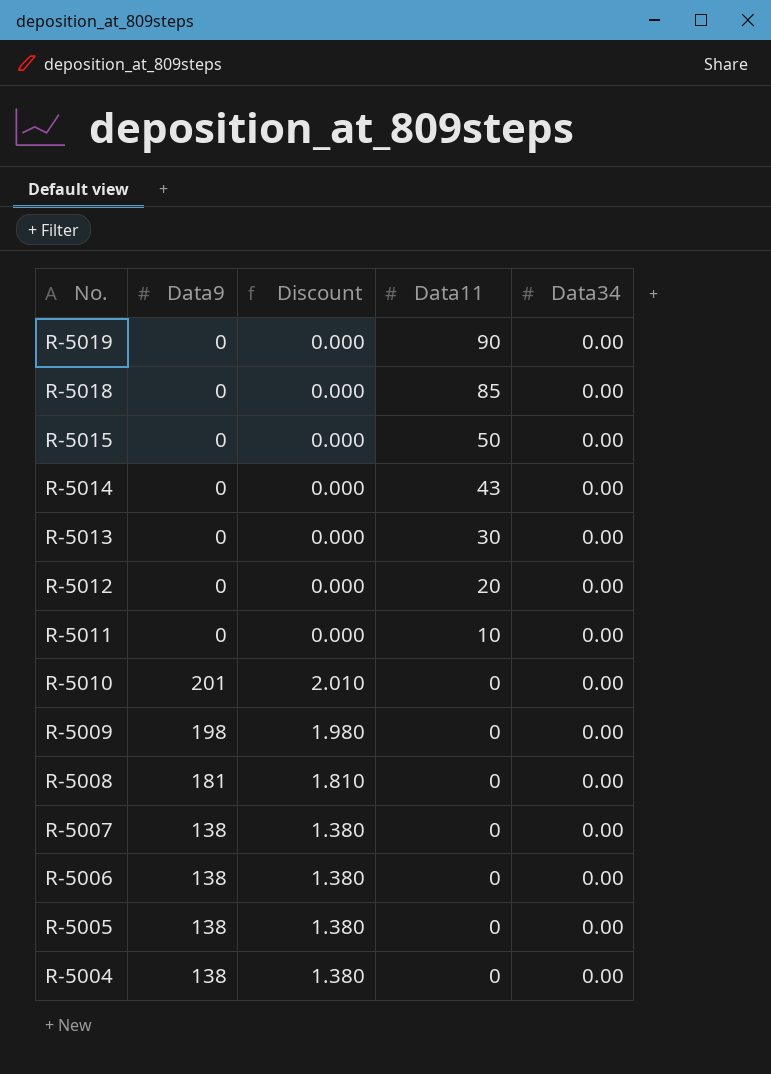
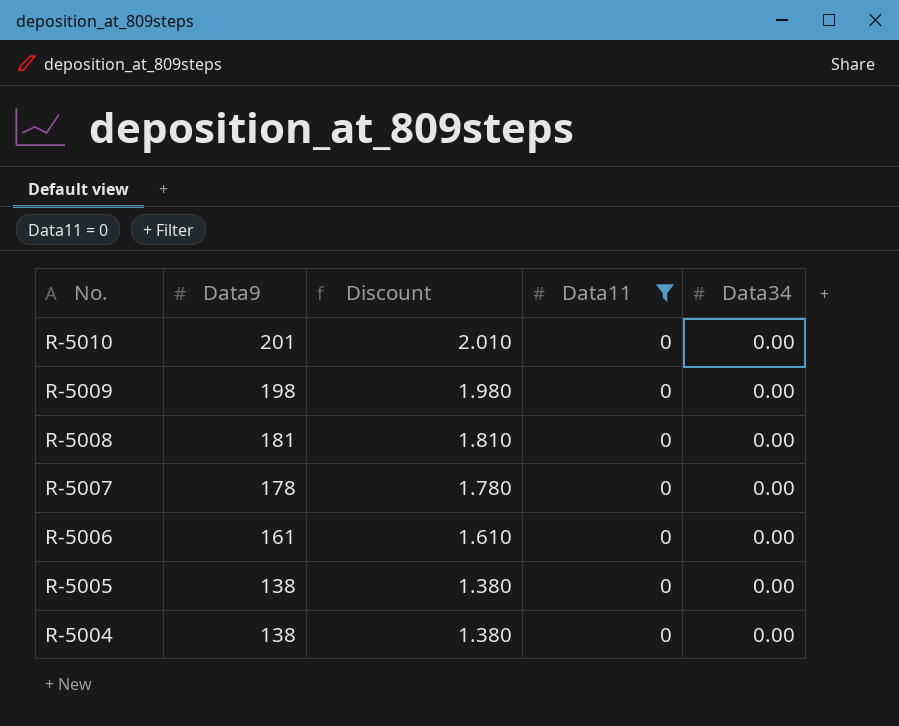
filter: none -> Data11 = 0
R-5007 | Data9: 138 -> 178
R-5007 | Discount: 1.380 -> 1.780
R-5006 | Data9: 138 -> 161
R-5006 | Discount: 1.380 -> 1.610

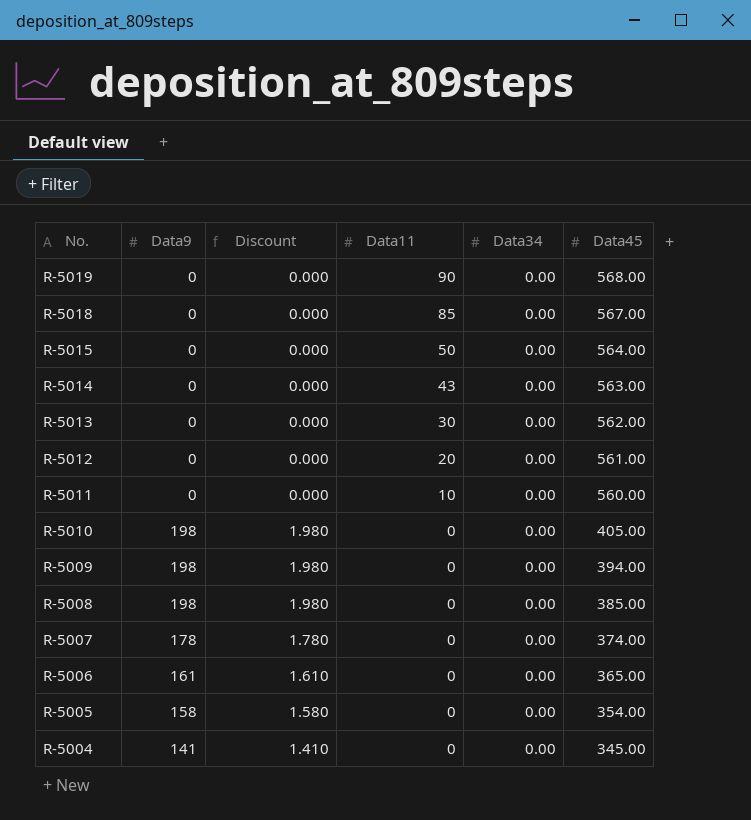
filter: Data11 = 0 -> none
column Data45 | position: none -> 6
R-5010 | Data9: 201 -> 198
R-5010 | Discount: 2.010 -> 1.980
R-5008 | Data9: 181 -> 198
R-5008 | Discount: 1.810 -> 1.980
R-5005 | Data9: 138 -> 158
R-5005 | Discount: 1.380 -> 1.580
R-5004 | Data9: 138 -> 141
R-5004 | Discount: 1.380 -> 1.410

